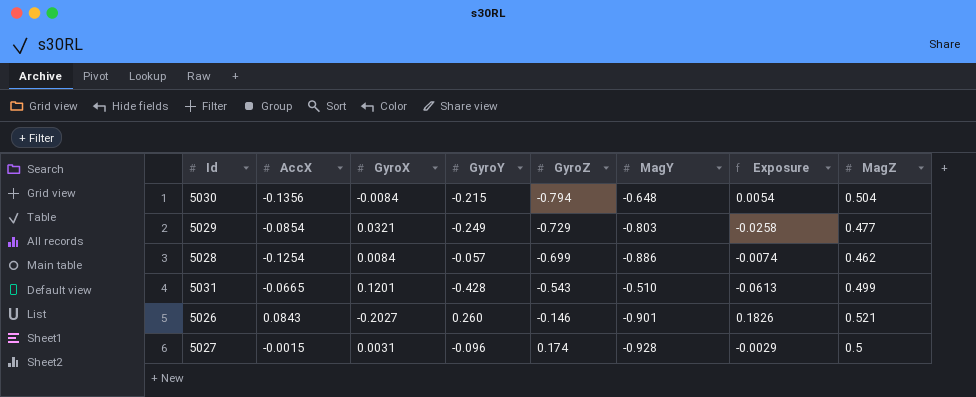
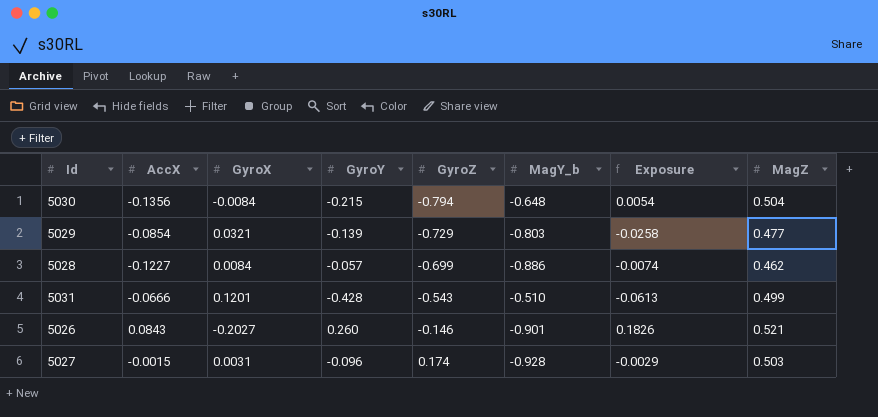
column name: MagY -> MagY_b
5029 | GyroY: -0.249 -> -0.139
5028 | AccX: -0.1254 -> -0.1227
5031 | AccX: -0.0665 -> -0.0666
5027 | MagZ: 0.5 -> 0.503

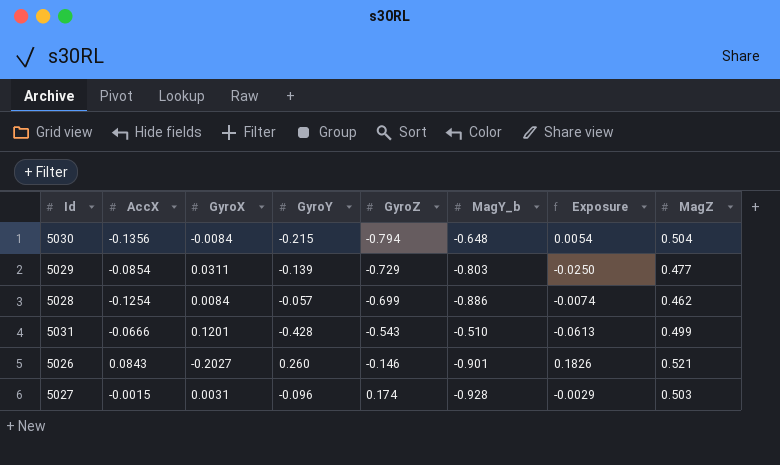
5029 | GyroX: 0.0321 -> 0.0311
5029 | Exposure: -0.0258 -> -0.0250
5028 | AccX: -0.1227 -> -0.1254

